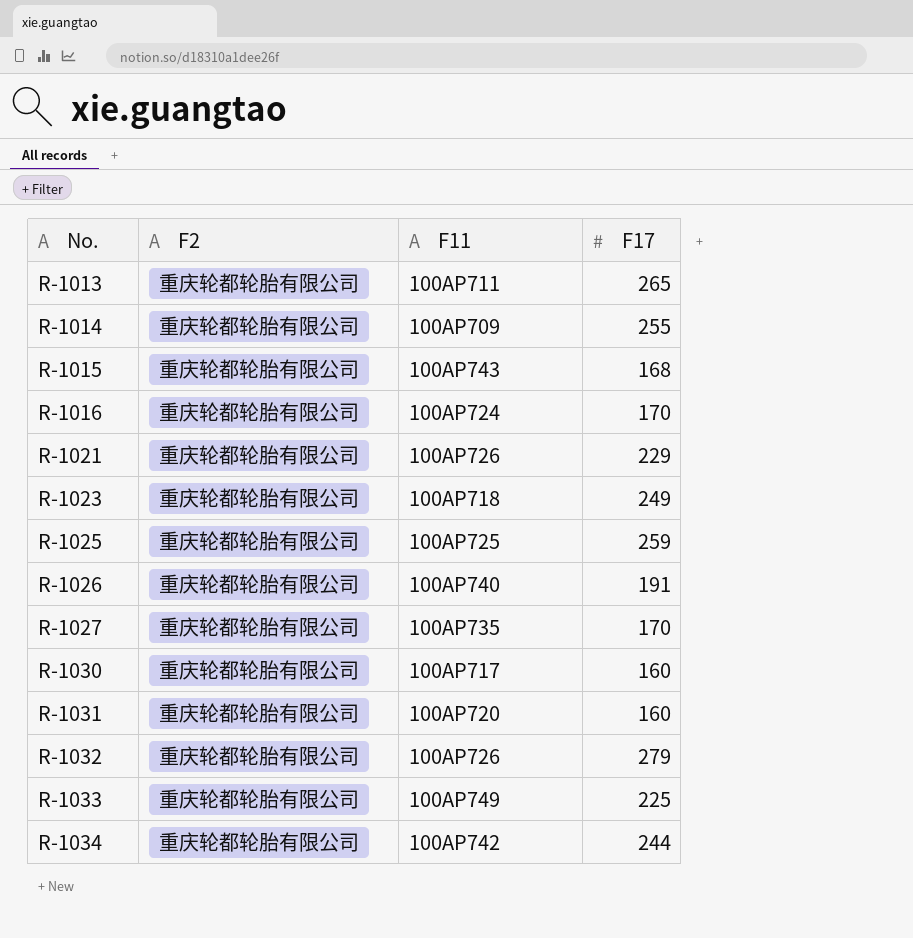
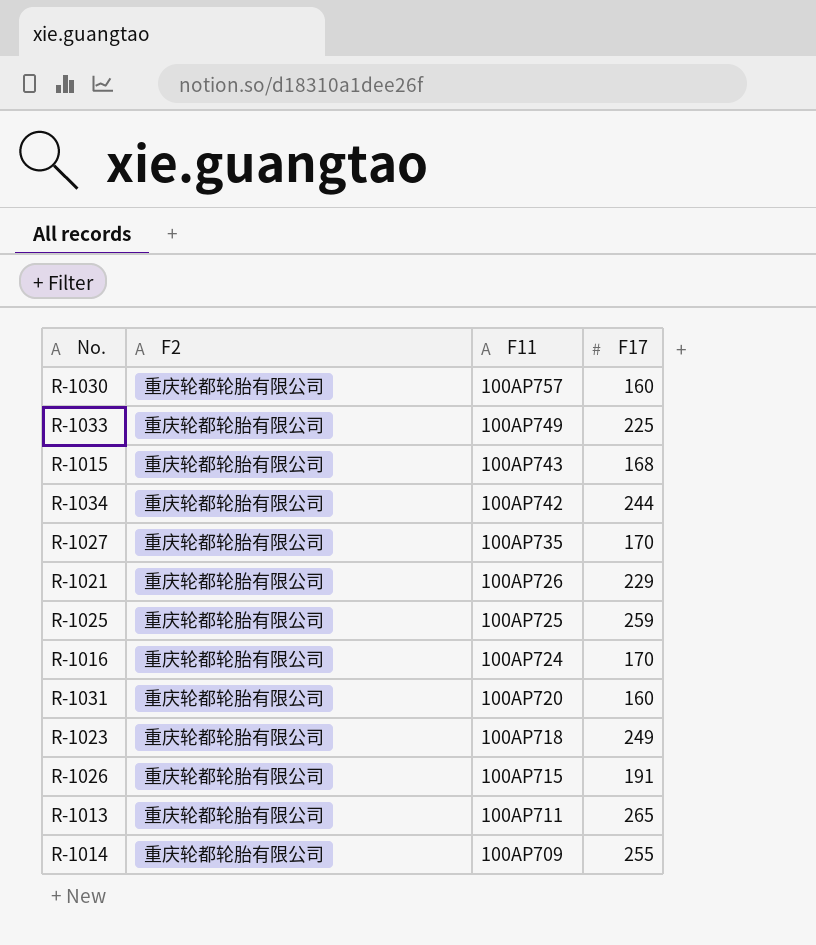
row order: No. ascending -> F11 descending
row R-1032: 重庆轮都轮胎有限公司 | 100AP726 | 279 -> none
R-1030 | F11: 100AP717 -> 100AP757
R-1026 | F11: 100AP740 -> 100AP715

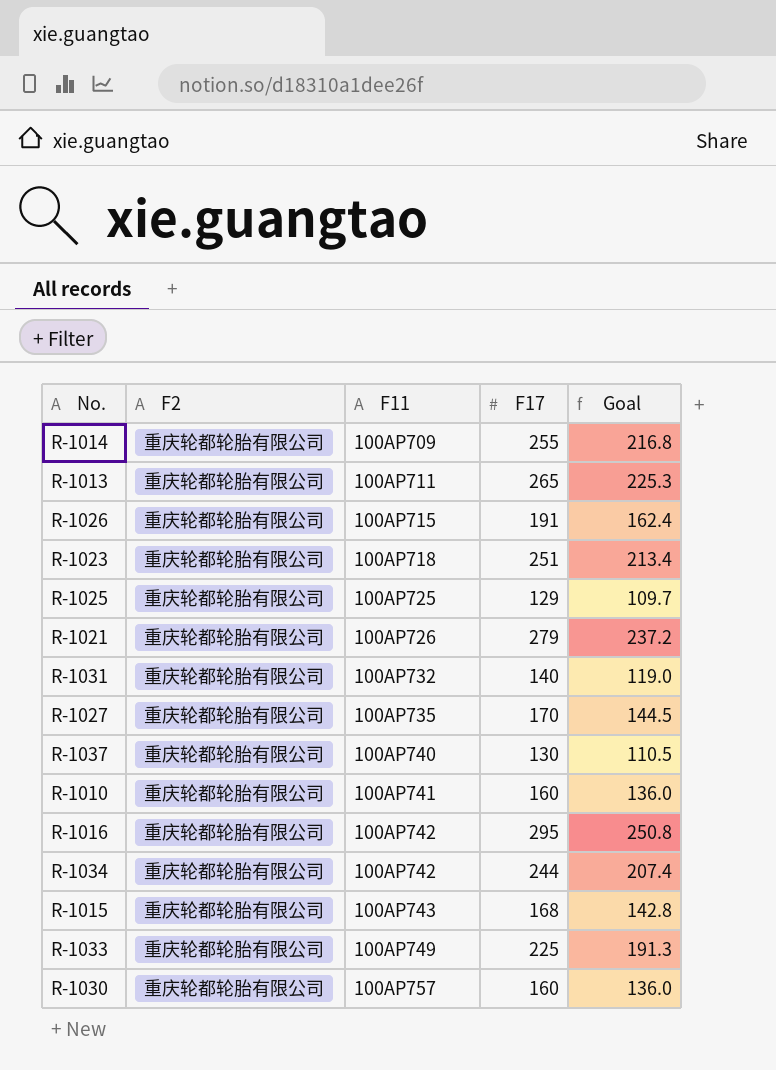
row order: F11 descending -> F11 ascending
column Goal | formula: none -> [F17] * 0.85
R-1023 | F17: 249 -> 251
R-1025 | F17: 259 -> 129
R-1021 | F17: 229 -> 279
R-1031 | F11: 100AP720 -> 100AP732
R-1031 | F17: 160 -> 140
row R-1037: none -> 重庆轮都轮胎有限公司 | 100AP740 | 130 | 110.5
row R-1010: none -> 重庆轮都轮胎有限公司 | 100AP741 | 160 | 136.0
R-1016 | F11: 100AP724 -> 100AP742
R-1016 | F17: 170 -> 295

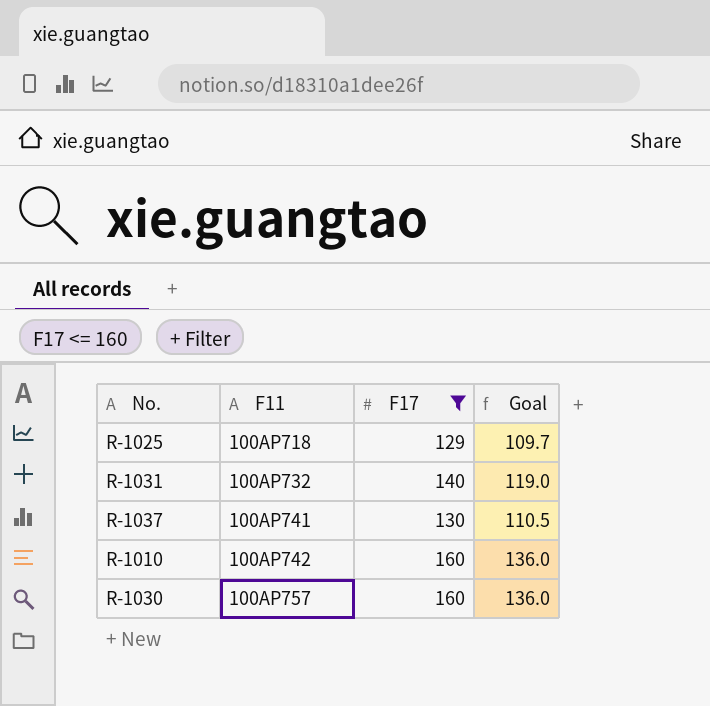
filter: none -> F17 <= 160
column F2 | position: 2 -> none
R-1025 | F11: 100AP725 -> 100AP718
R-1037 | F11: 100AP740 -> 100AP741
R-1010 | F11: 100AP741 -> 100AP742

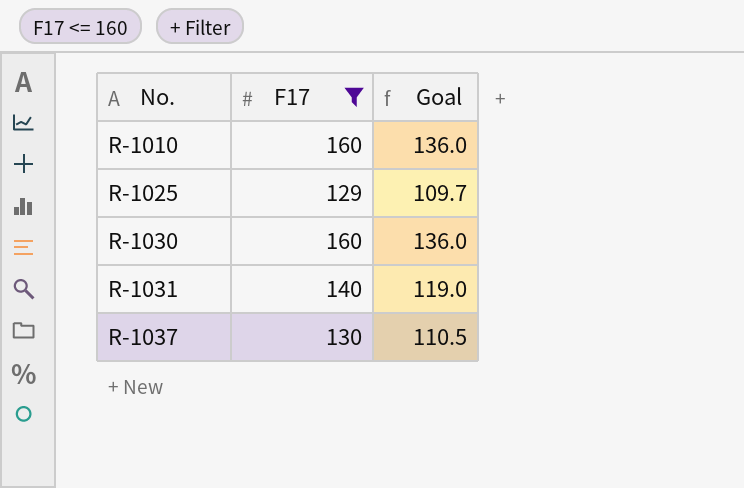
row order: F11 ascending -> No. ascending
column F11 | position: 2 -> none

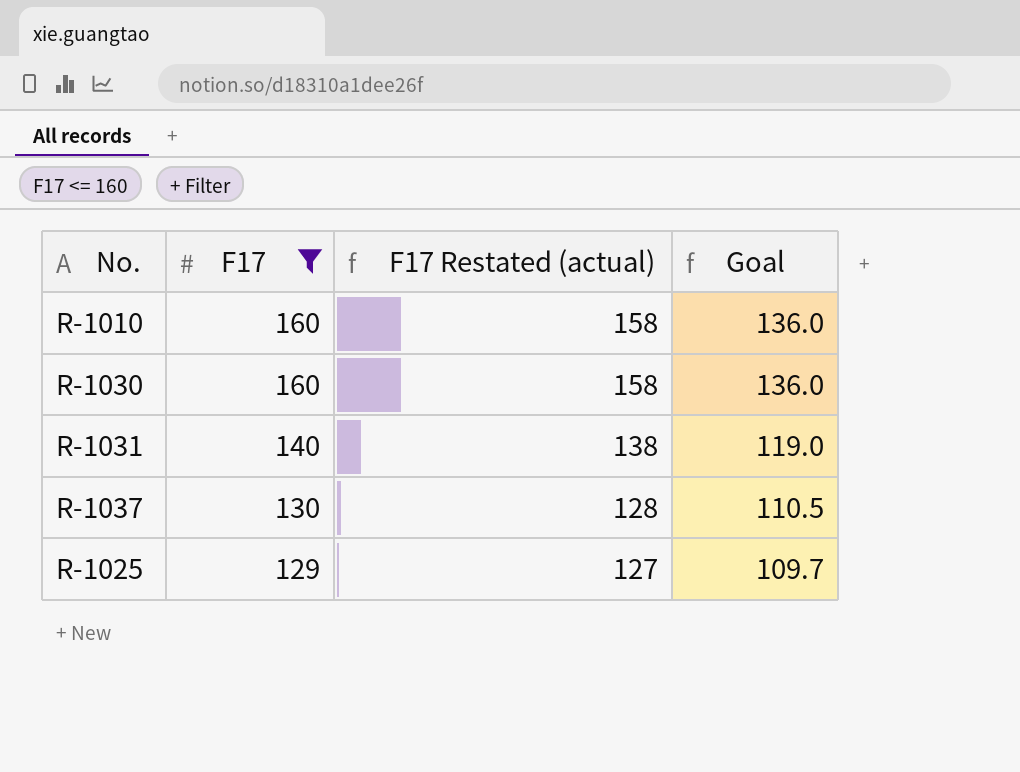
row order: No. ascending -> F17 descending
column F17 Restated (actual) | formula: none -> [F17] - 2

